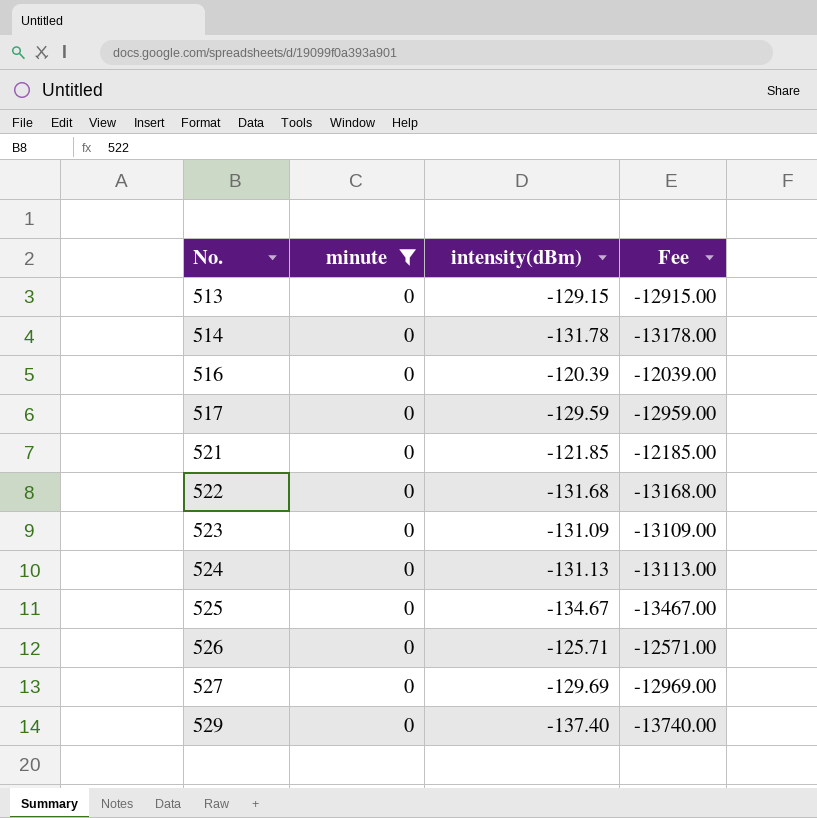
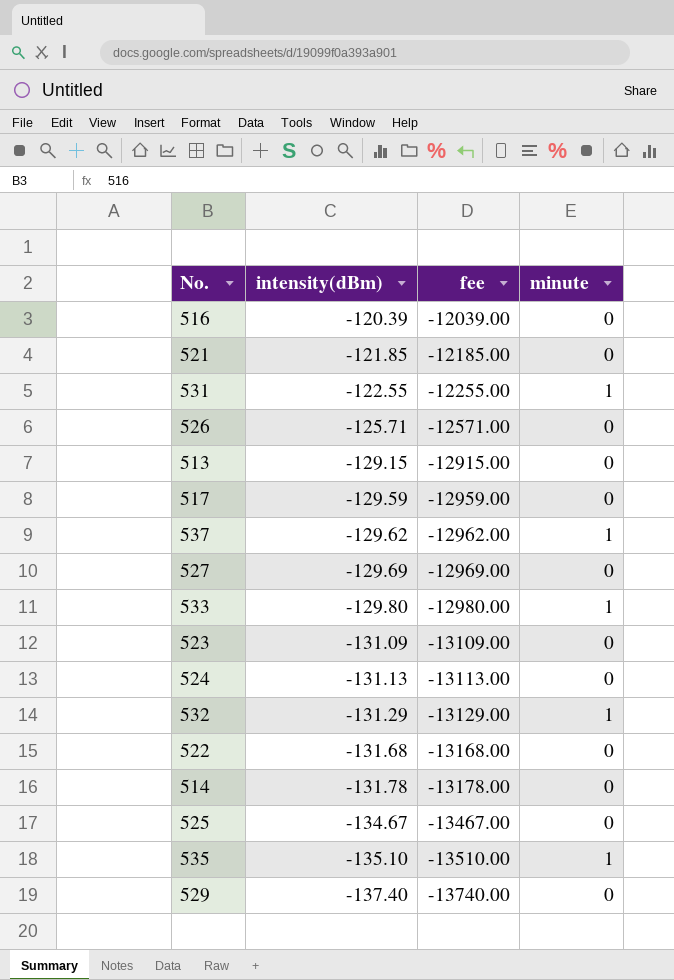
filter: minute = 0 -> none
row order: No. ascending -> intensity(dBm) descending
column name: Fee -> fee
column minute | position: 2 -> 4

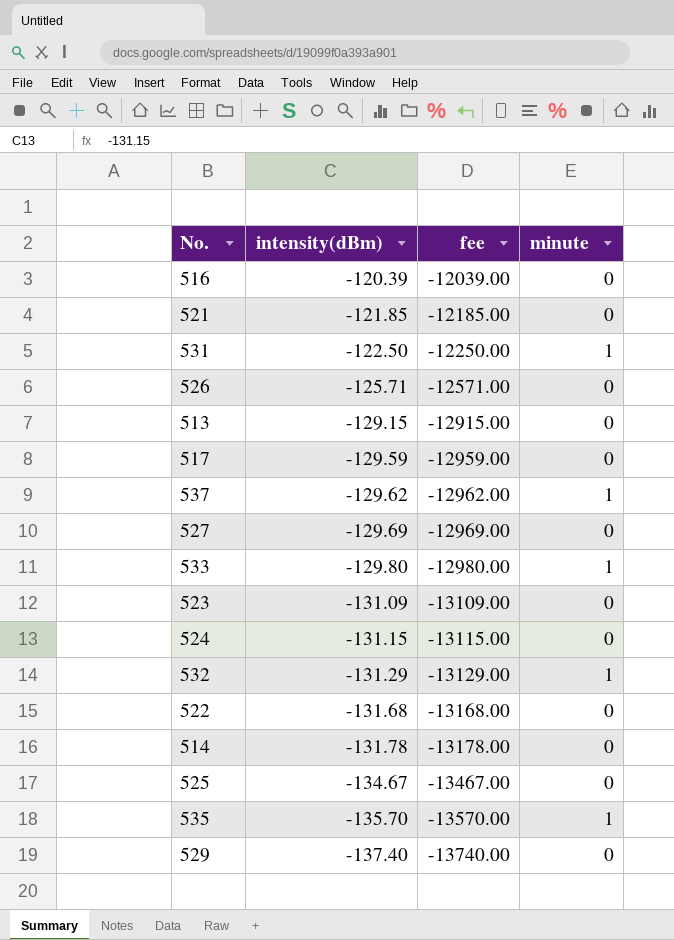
531 | intensity(dBm): -122.55 -> -122.50
531 | fee: -12255.00 -> -12250.00
524 | intensity(dBm): -131.13 -> -131.15
524 | fee: -13113.00 -> -13115.00
535 | intensity(dBm): -135.10 -> -135.70
535 | fee: -13510.00 -> -13570.00

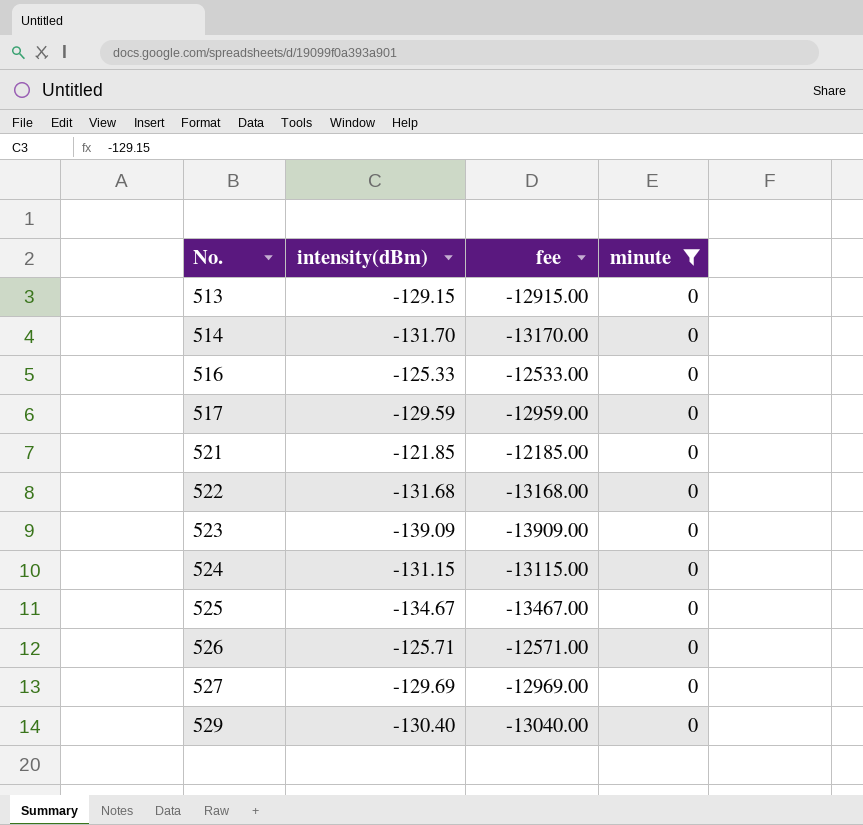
filter: none -> minute = 0
row order: intensity(dBm) descending -> No. ascending
514 | intensity(dBm): -131.78 -> -131.70
514 | fee: -13178.00 -> -13170.00
516 | intensity(dBm): -120.39 -> -125.33
516 | fee: -12039.00 -> -12533.00
523 | intensity(dBm): -131.09 -> -139.09
523 | fee: -13109.00 -> -13909.00
529 | intensity(dBm): -137.40 -> -130.40
529 | fee: -13740.00 -> -13040.00

